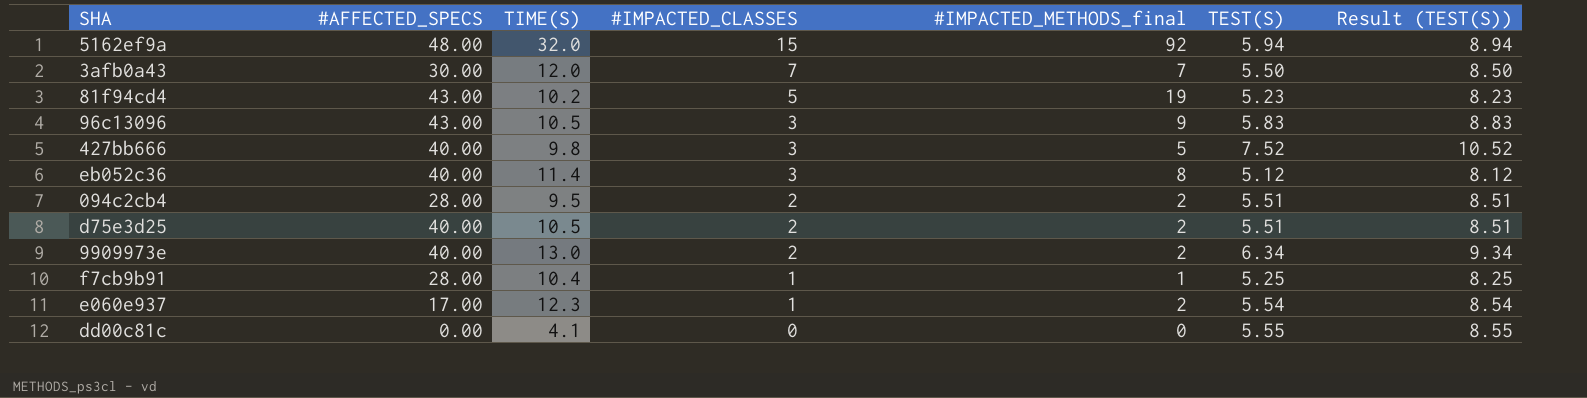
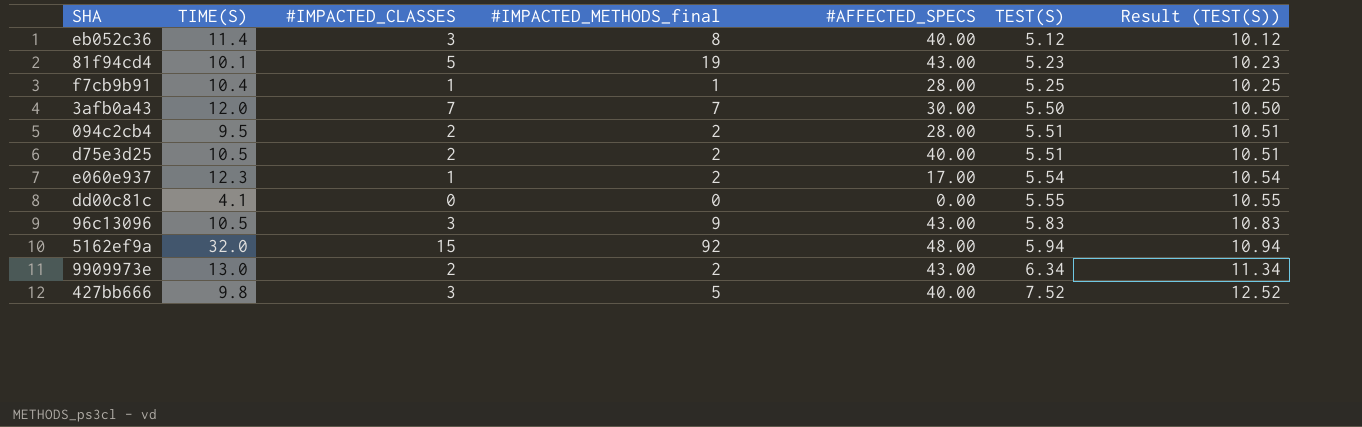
row order: #IMPACTED_CLASSES descending -> TEST(S) ascending
column #AFFECTED_SPECS | position: 2 -> 5
column Result (TEST(S)) | formula: [TEST(S)] + 3 -> [TEST(S)] + 5
81f94cd4 | TIME(S): 10.2 -> 10.1
9909973e | #AFFECTED_SPECS: 40.00 -> 43.00

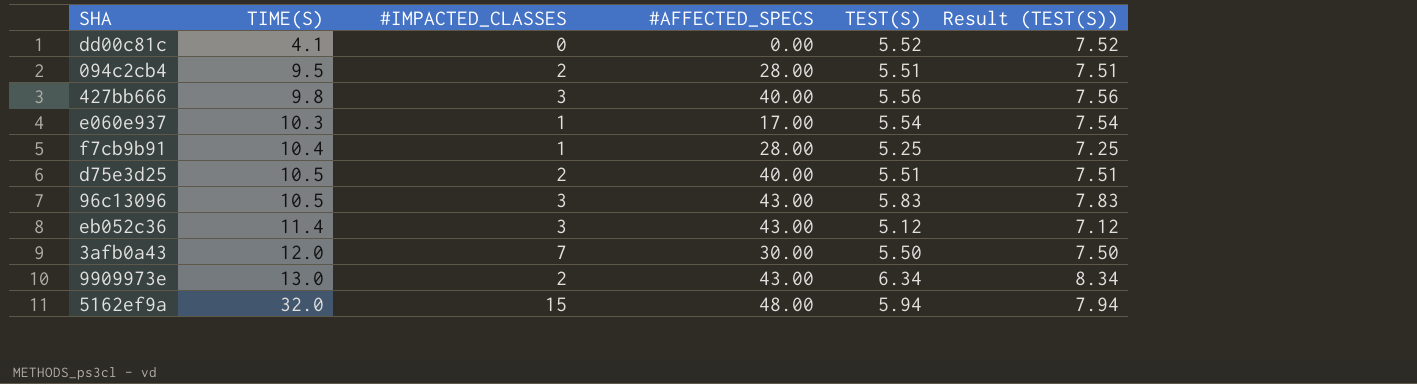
row order: TEST(S) ascending -> TIME(S) ascending
column #IMPACTED_METHODS_final | position: 4 -> none
column Result (TEST(S)) | formula: [TEST(S)] + 5 -> [TEST(S)] + 2
row 81f94cd4: 10.1 | 5 | 19 | 43.00 | 5.23 | 10.23 -> none
dd00c81c | TEST(S): 5.55 -> 5.52
427bb666 | TEST(S): 7.52 -> 5.56
e060e937 | TIME(S): 12.3 -> 10.3
eb052c36 | #AFFECTED_SPECS: 40.00 -> 43.00

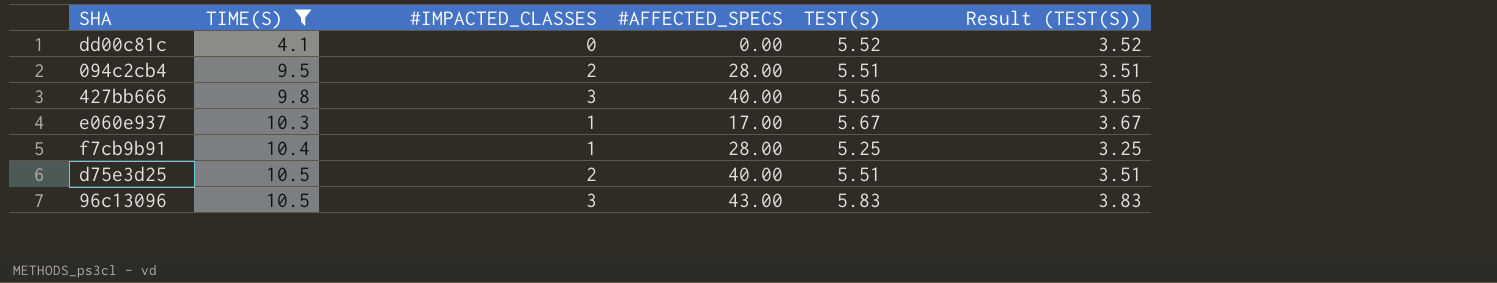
filter: none -> TIME(S) <= 10.5
column Result (TEST(S)) | formula: [TEST(S)] + 2 -> [TEST(S)] - 2
e060e937 | TEST(S): 5.54 -> 5.67

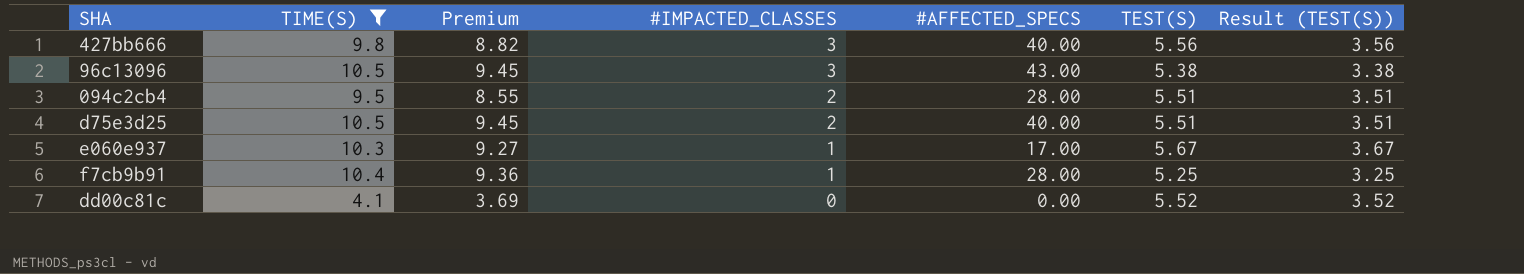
row order: TIME(S) ascending -> #IMPACTED_CLASSES descending
column Premium | formula: none -> [TIME(S)] * 0.9
96c13096 | TEST(S): 5.83 -> 5.38
96c13096 | Result (TEST(S)): 3.83 -> 3.38

